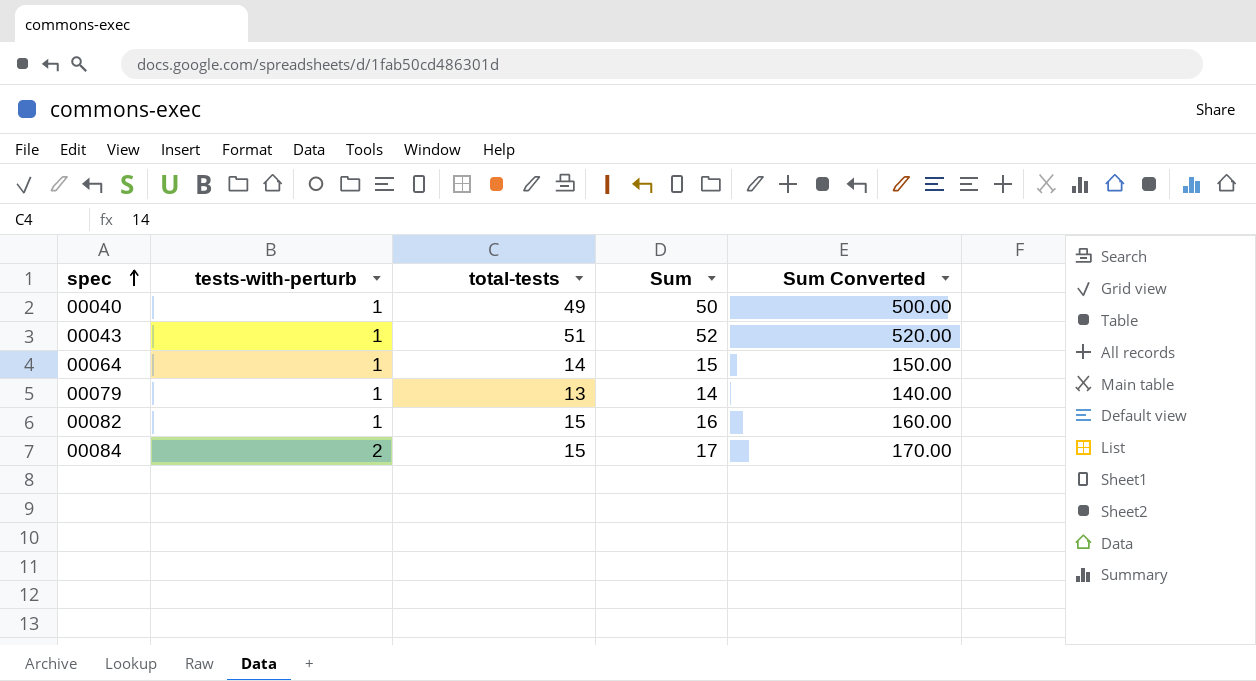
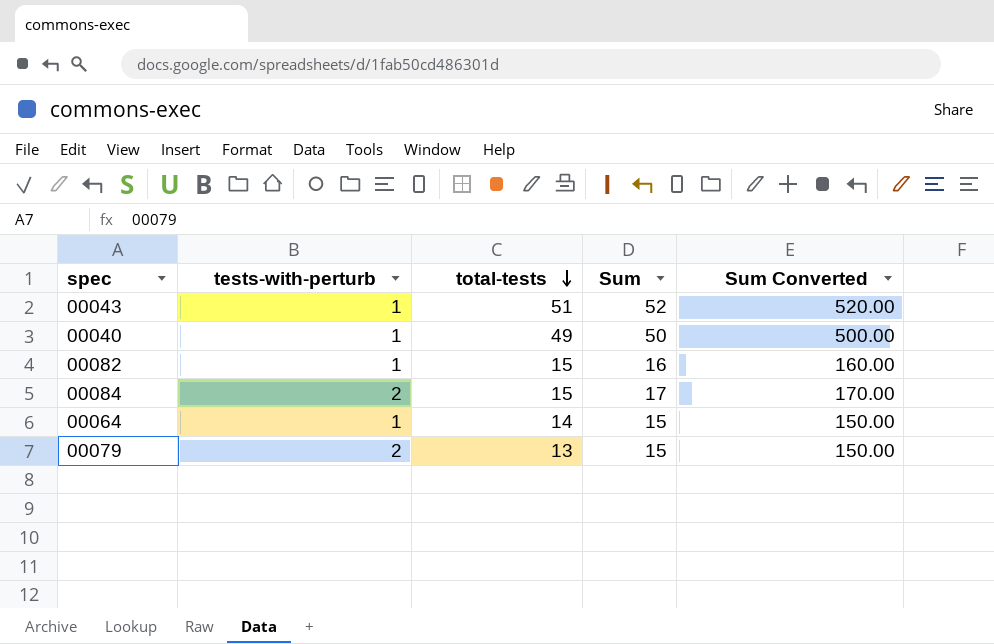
row order: spec ascending -> total-tests descending
00079 | tests-with-perturb: 1 -> 2
00079 | Sum: 14 -> 15
00079 | Sum Converted: 140.00 -> 150.00

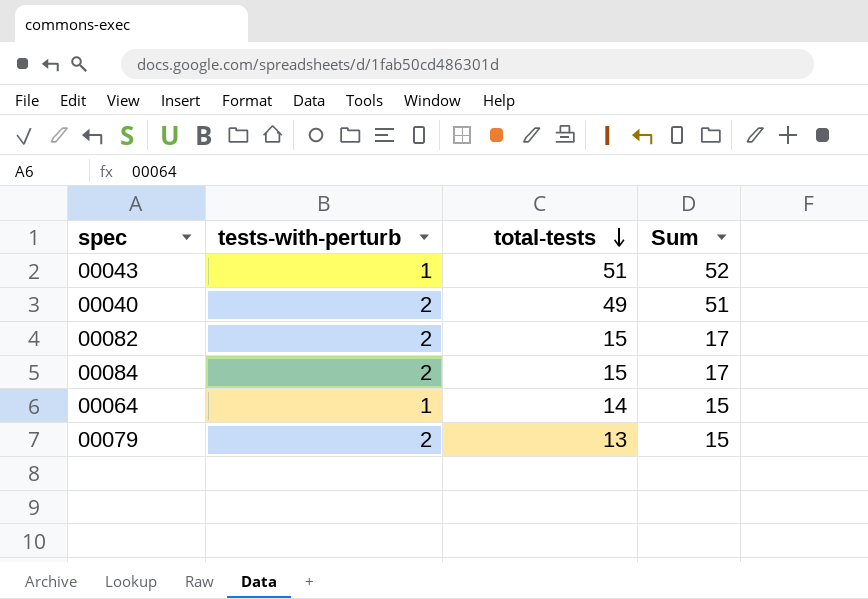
column Sum Converted | formula: [Sum] * 10 -> none
00040 | tests-with-perturb: 1 -> 2
00040 | Sum: 50 -> 51
00082 | tests-with-perturb: 1 -> 2
00082 | Sum: 16 -> 17

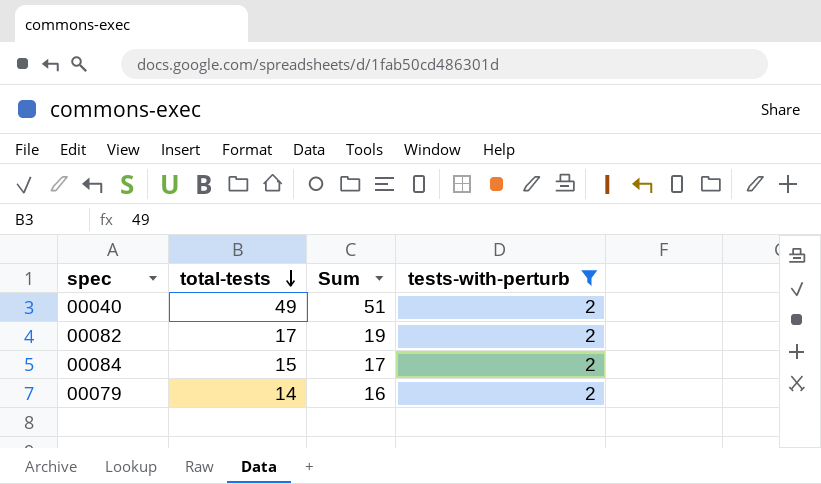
filter: none -> tests-with-perturb = 2
column tests-with-perturb | position: 2 -> 4
00082 | total-tests: 15 -> 17
00082 | Sum: 17 -> 19
00079 | total-tests: 13 -> 14
00079 | Sum: 15 -> 16

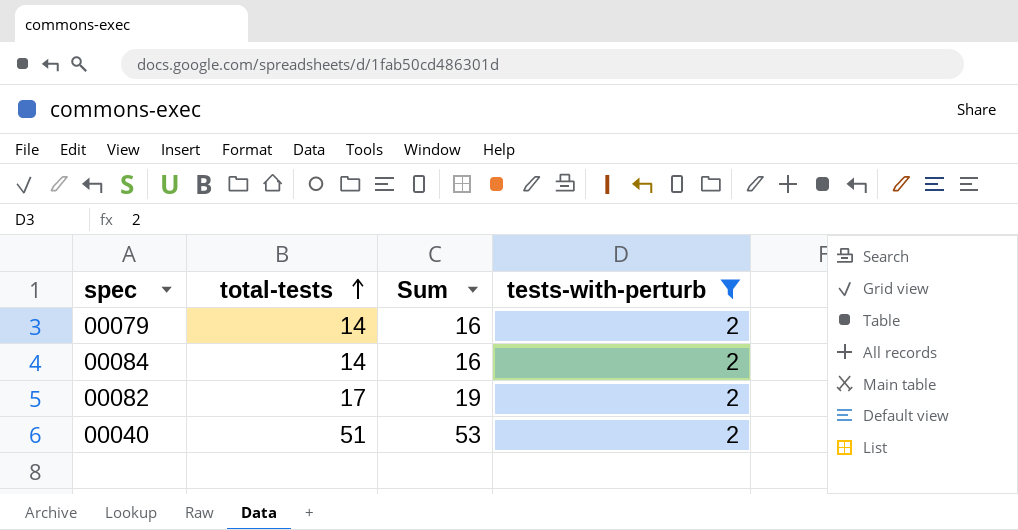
row order: total-tests descending -> total-tests ascending
00084 | total-tests: 15 -> 14
00084 | Sum: 17 -> 16
00040 | total-tests: 49 -> 51
00040 | Sum: 51 -> 53

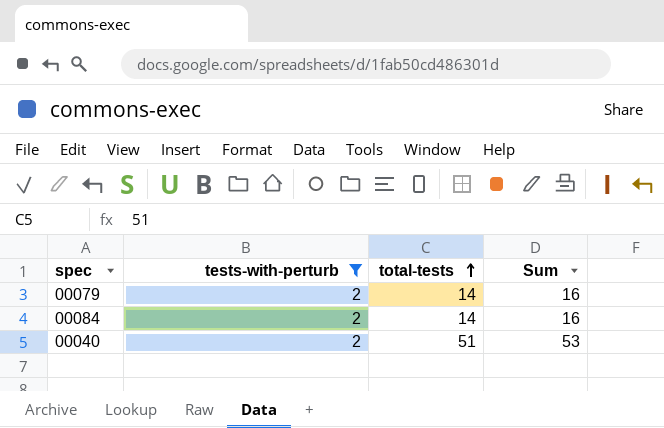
column tests-with-perturb | position: 4 -> 2
row 00082: 17 | 19 | 2 -> none

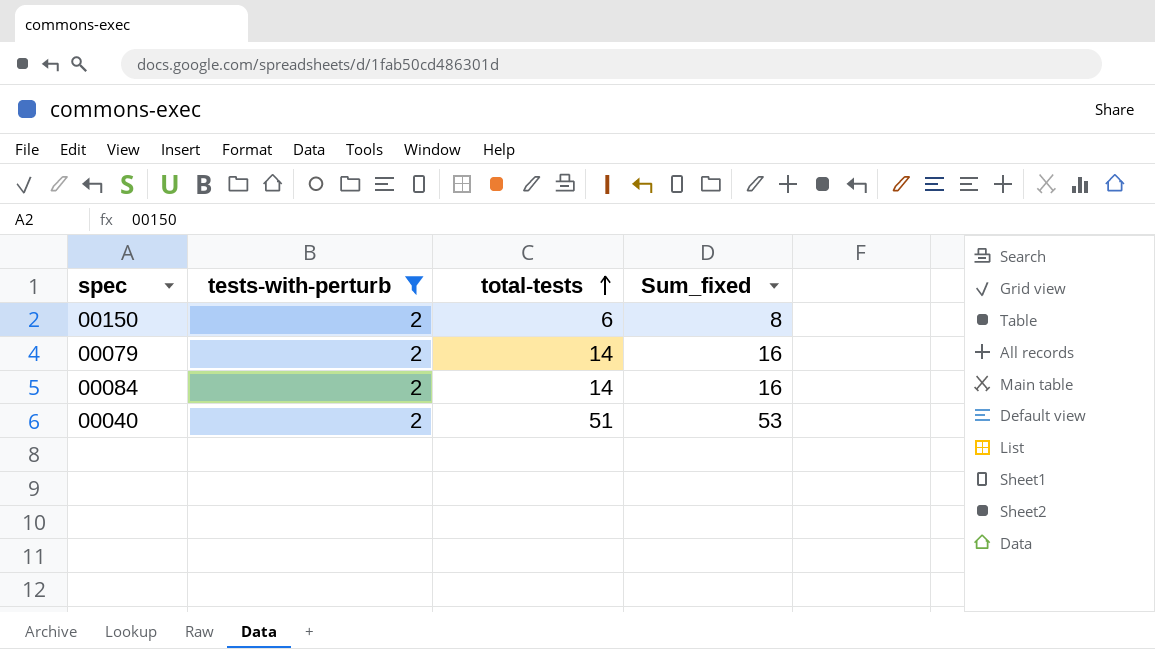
column name: Sum -> Sum_fixed
row 00150: none -> 2 | 6 | 8

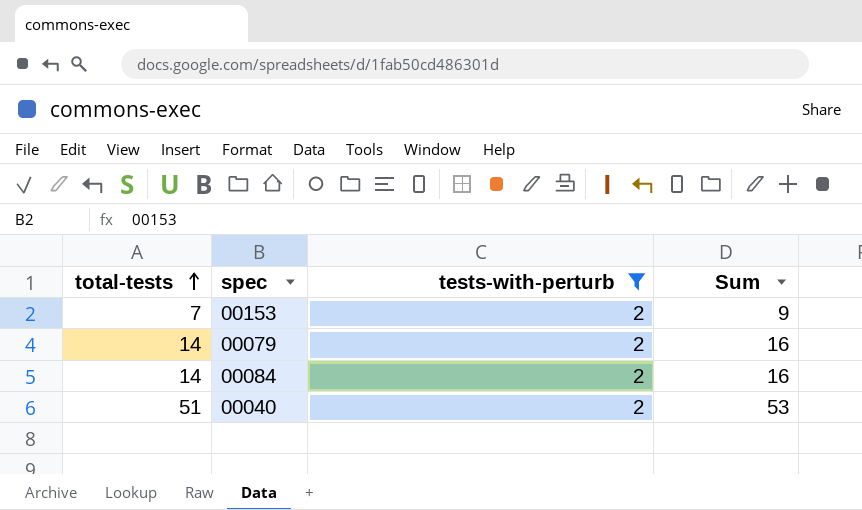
column total-tests | position: 3 -> 1
column name: Sum_fixed -> Sum
row 00150: 2 | 6 | 8 -> none
row 00153: none -> 7 | 2 | 9

